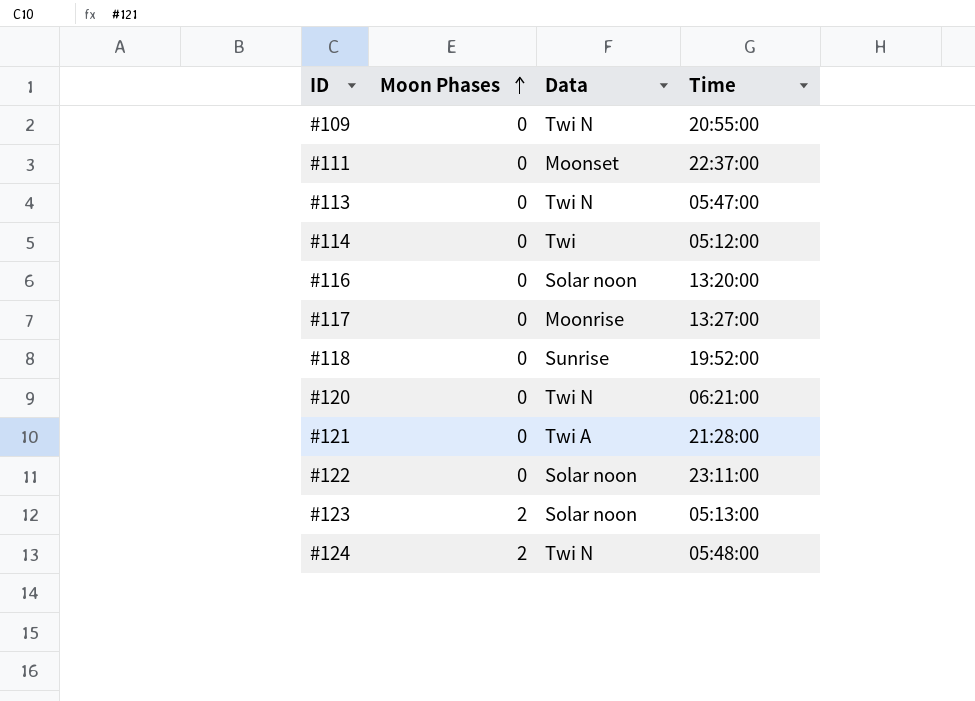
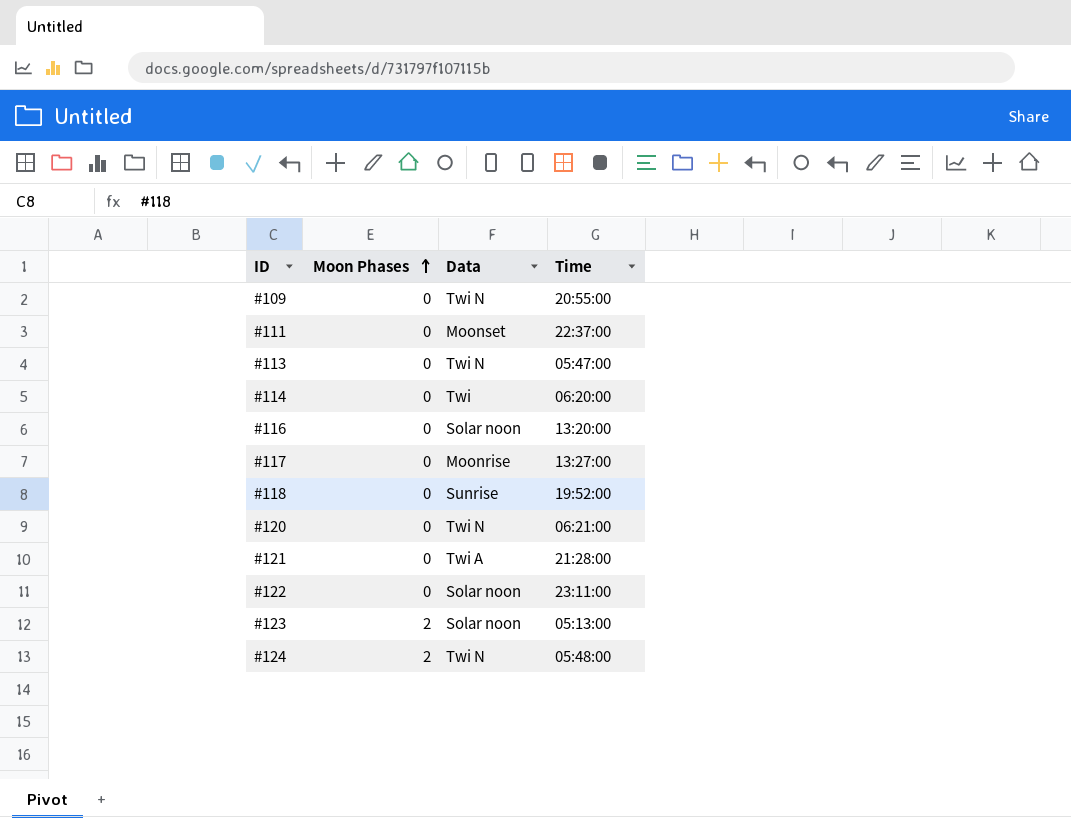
#114 | Time: 05:12:00 -> 06:20:00

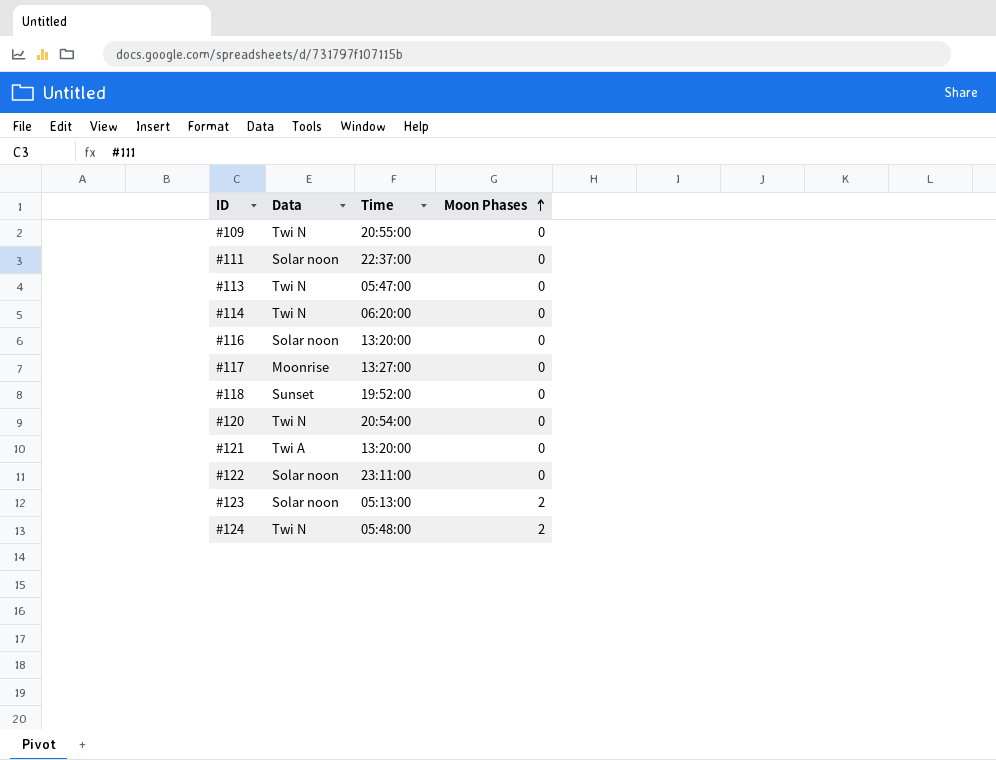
column Moon Phases | position: 2 -> 4
#111 | Data: Moonset -> Solar noon
#114 | Data: Twi -> Twi N
#118 | Data: Sunrise -> Sunset
#120 | Time: 06:21:00 -> 20:54:00
#121 | Time: 21:28:00 -> 13:20:00

